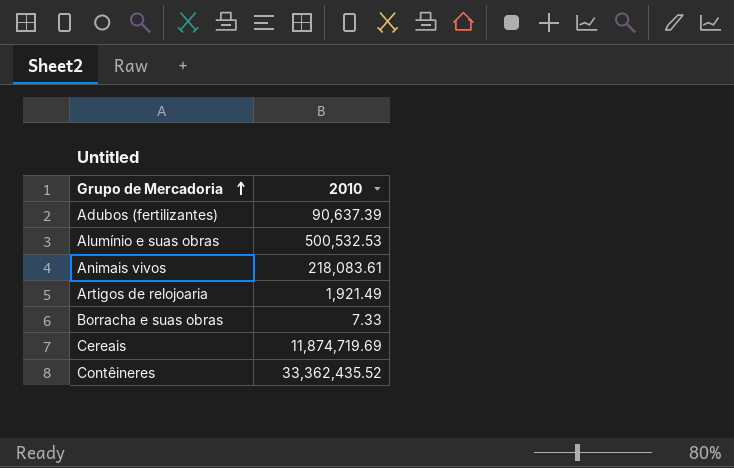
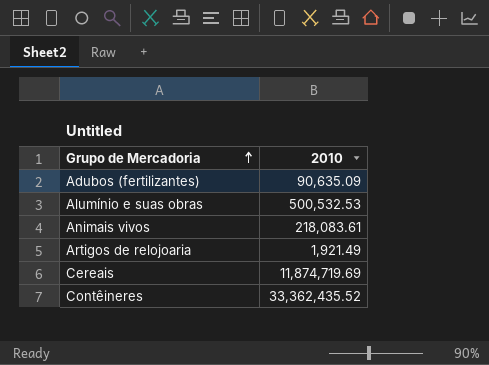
row Borracha e suas obras: 7.33 -> none
Adubos (fertilizantes) | 2010: 90,637.39 -> 90,635.09

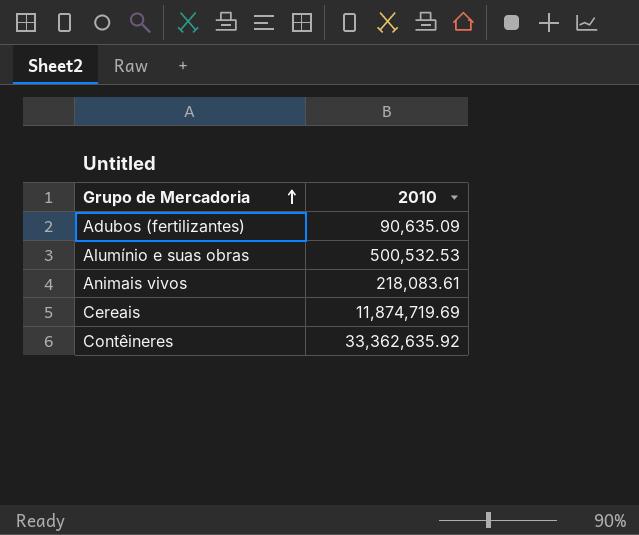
row Artigos de relojoaria: 1,921.49 -> none
Contêineres | 2010: 33,362,435.52 -> 33,362,635.92

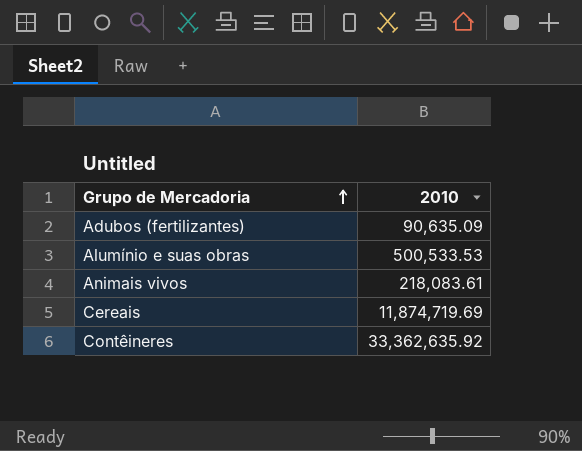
Alumínio e suas obras | 2010: 500,532.53 -> 500,533.53

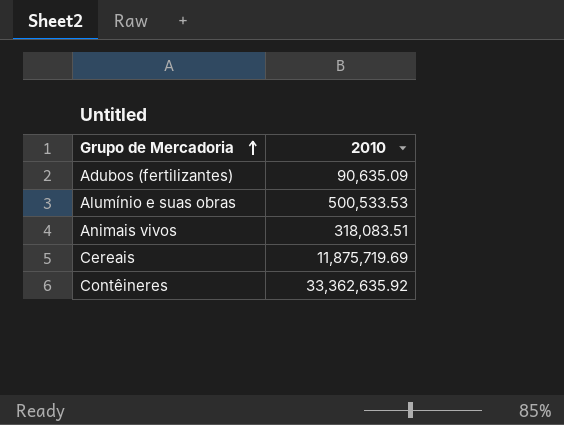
Animais vivos | 2010: 218,083.61 -> 318,083.51
Cereais | 2010: 11,874,719.69 -> 11,875,719.69

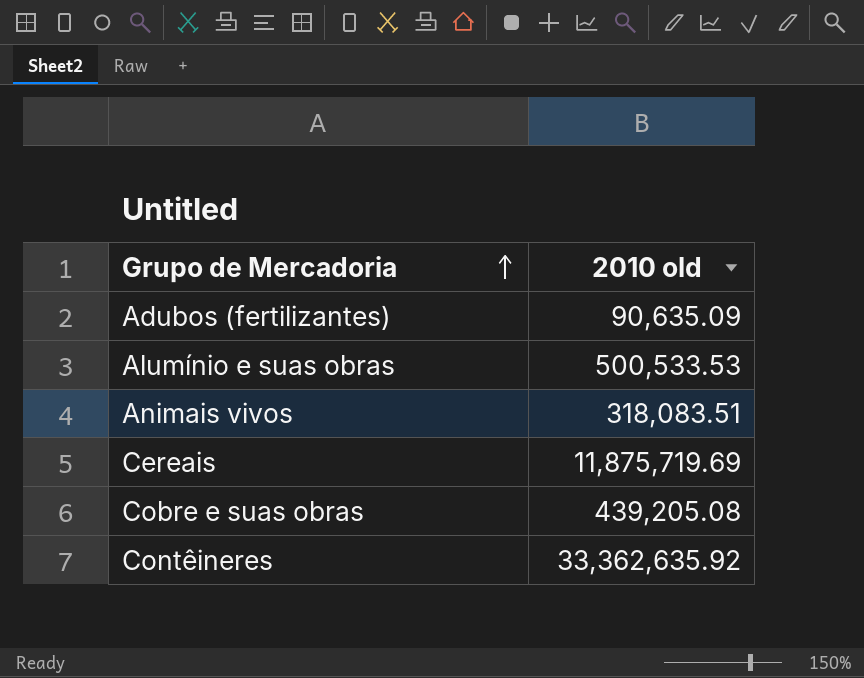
column name: 2010 -> 2010 old
row Cobre e suas obras: none -> 439,205.08

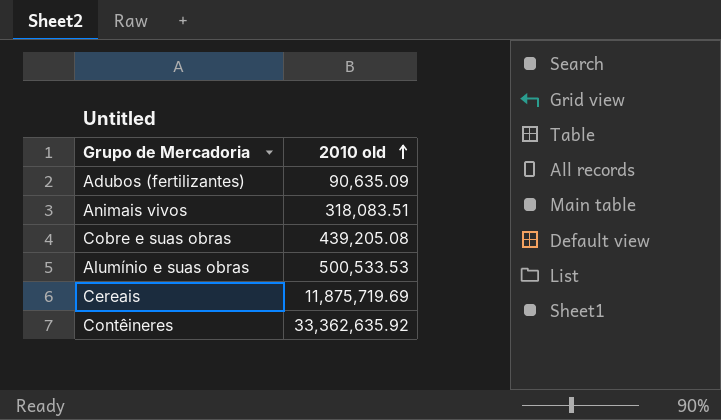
row order: Grupo de Mercadoria ascending -> 2010 old ascending

